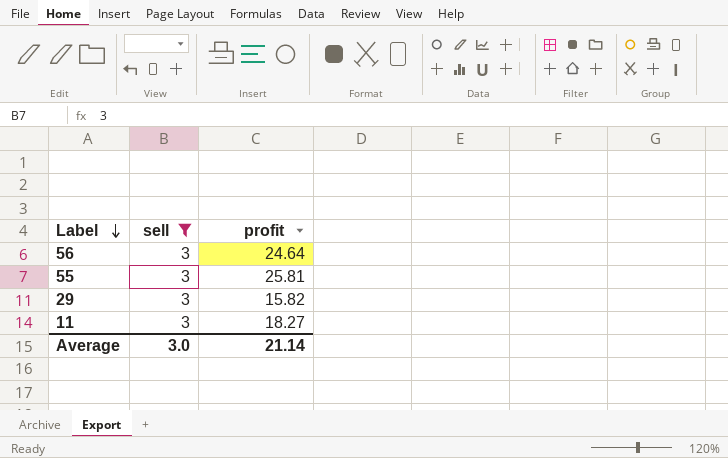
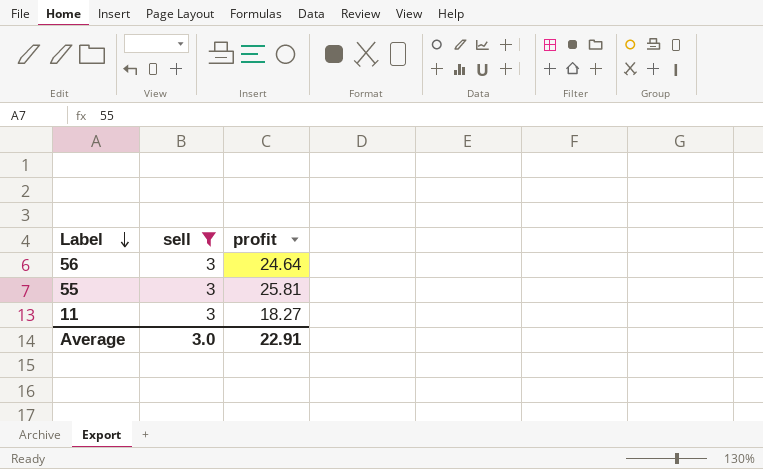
row 29: 3 | 15.82 -> none
Average | profit: 21.14 -> 22.91

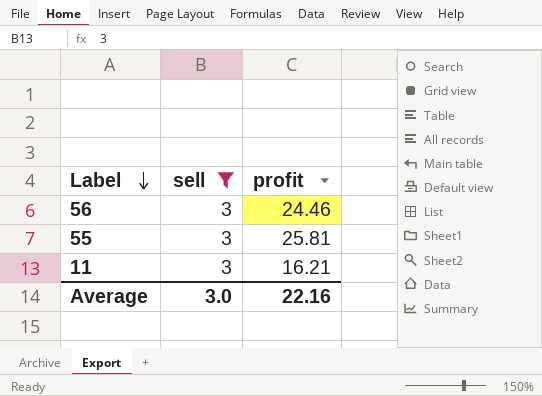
56 | profit: 24.64 -> 24.46
11 | profit: 18.27 -> 16.21
Average | profit: 22.91 -> 22.16

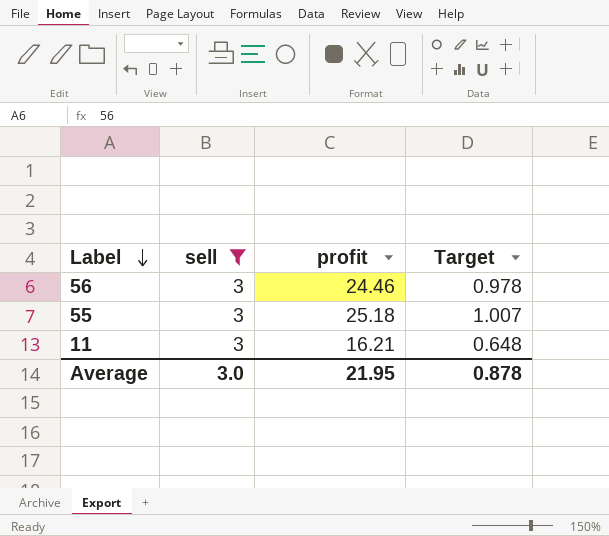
column Target | formula: none -> [profit] * 0.04
55 | profit: 25.81 -> 25.18
Average | profit: 22.16 -> 21.95

